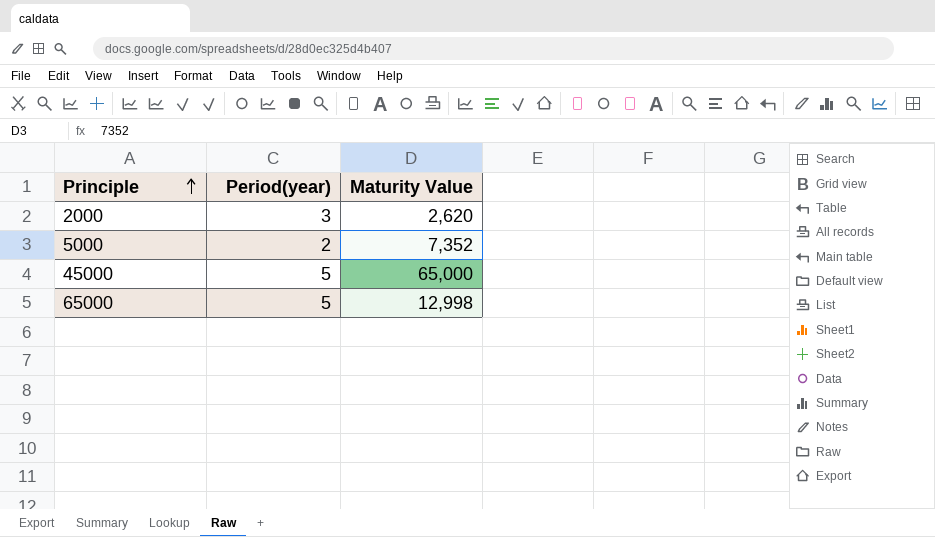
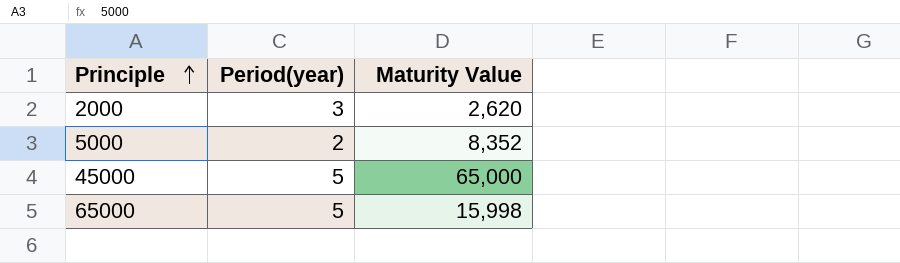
5000 | Maturity Value: 7,352 -> 8,352
65000 | Maturity Value: 12,998 -> 15,998

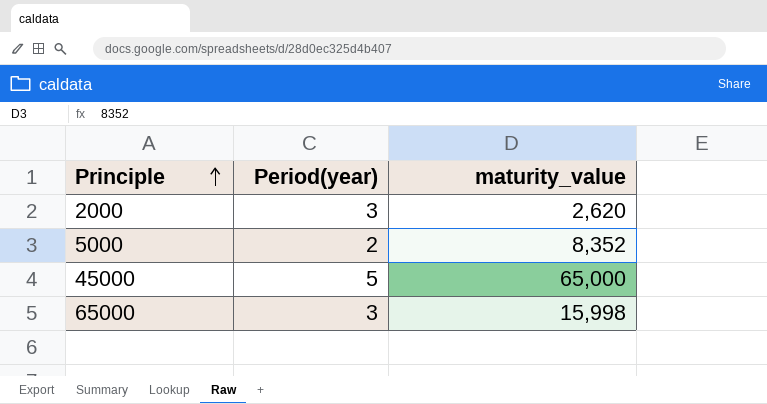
column name: Maturity Value -> maturity_value
65000 | Period(year): 5 -> 3

